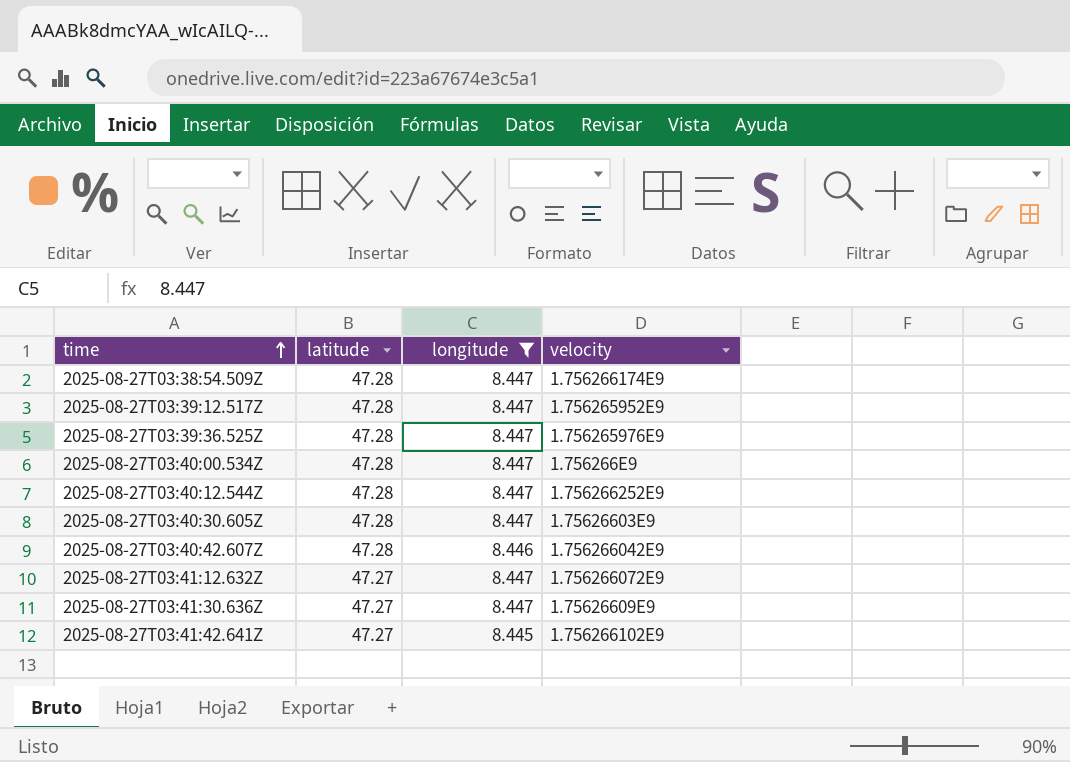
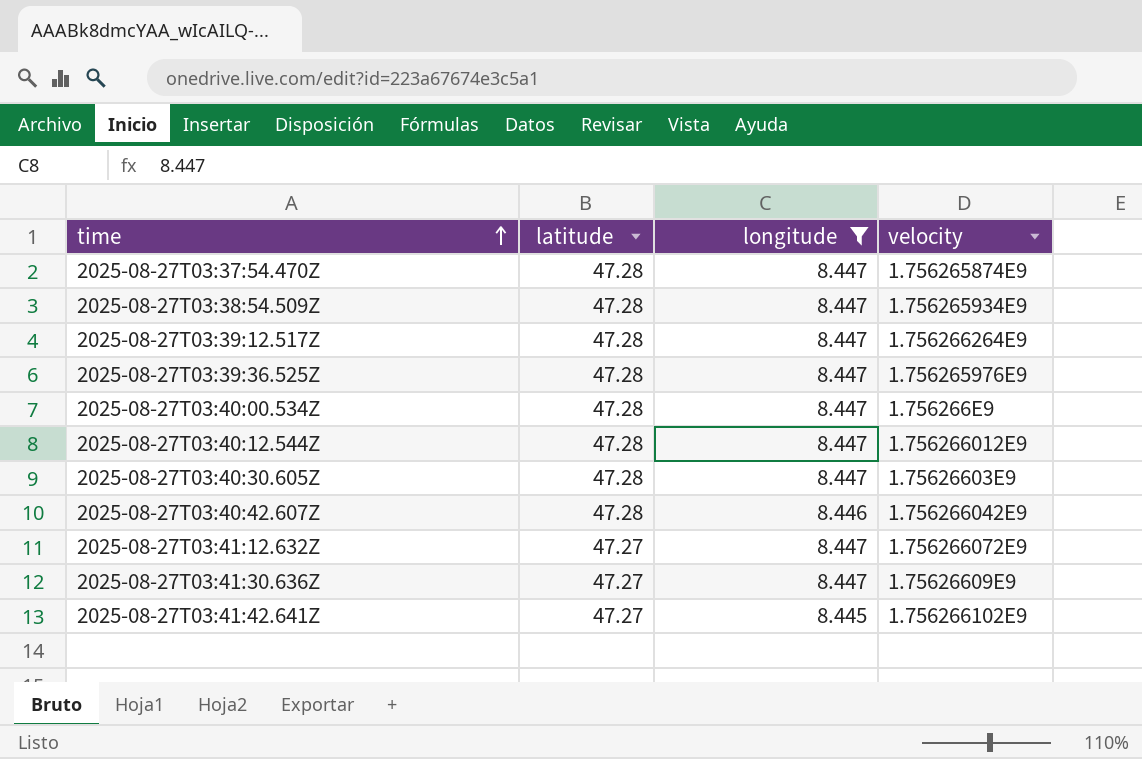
row 2025-08-27T03:37:54.470Z: none -> 47.28 | 8.447 | 1.756265874E9
2025-08-27T03:38:54.509Z | velocity: 1.756266174E9 -> 1.756265934E9
2025-08-27T03:39:12.517Z | velocity: 1.756265952E9 -> 1.756266264E9
2025-08-27T03:40:12.544Z | velocity: 1.756266252E9 -> 1.756266012E9

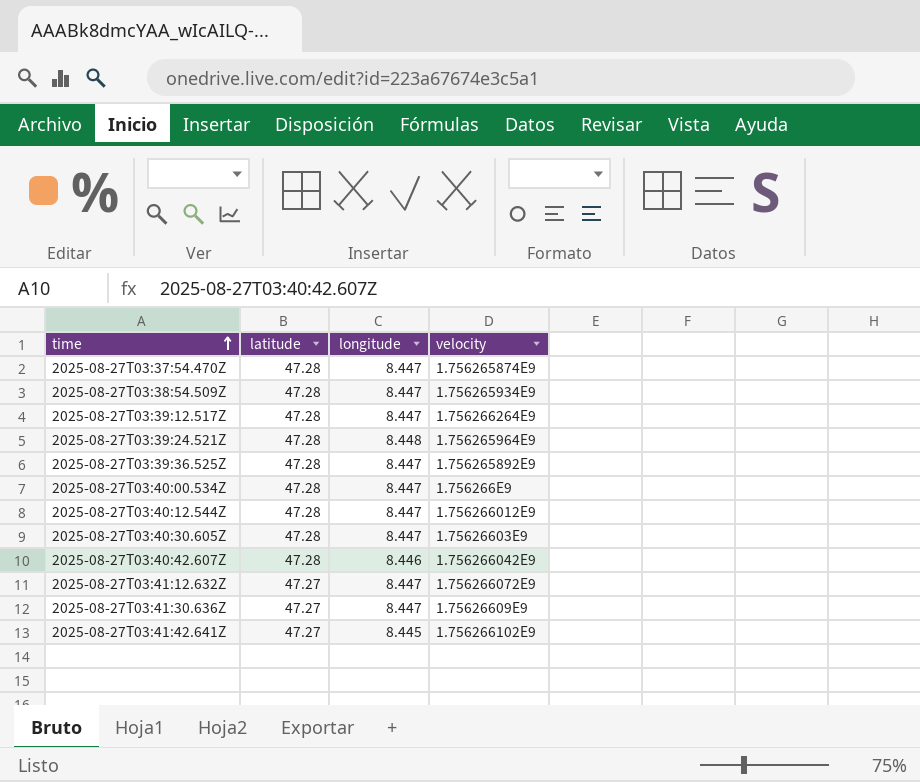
filter: longitude != 8.448 -> none
2025-08-27T03:39:36.525Z | velocity: 1.756265976E9 -> 1.756265892E9

